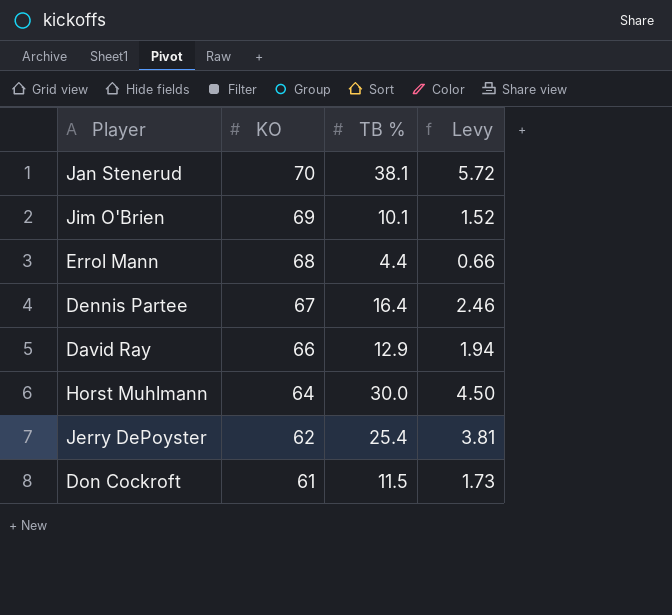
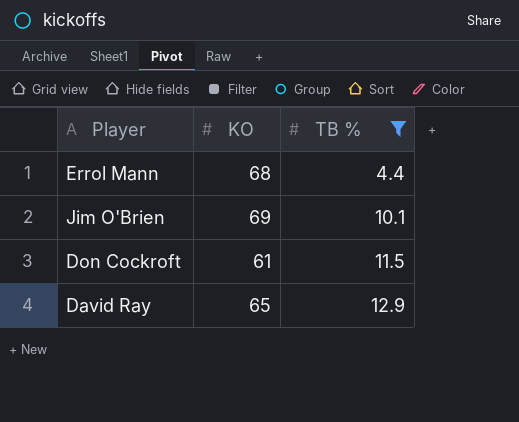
filter: none -> TB % <= 12.9
row order: KO descending -> TB % ascending
column Levy | formula: [TB %] * 0.15 -> none
David Ray | KO: 66 -> 65

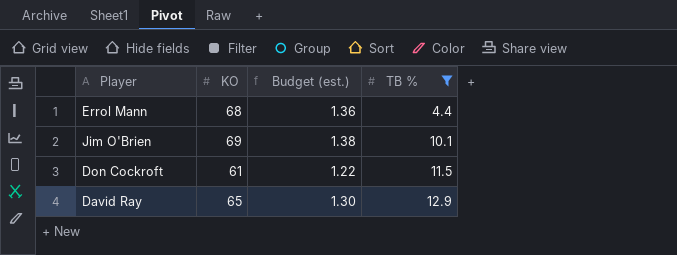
column Budget (est.) | formula: none -> [KO] * 0.02

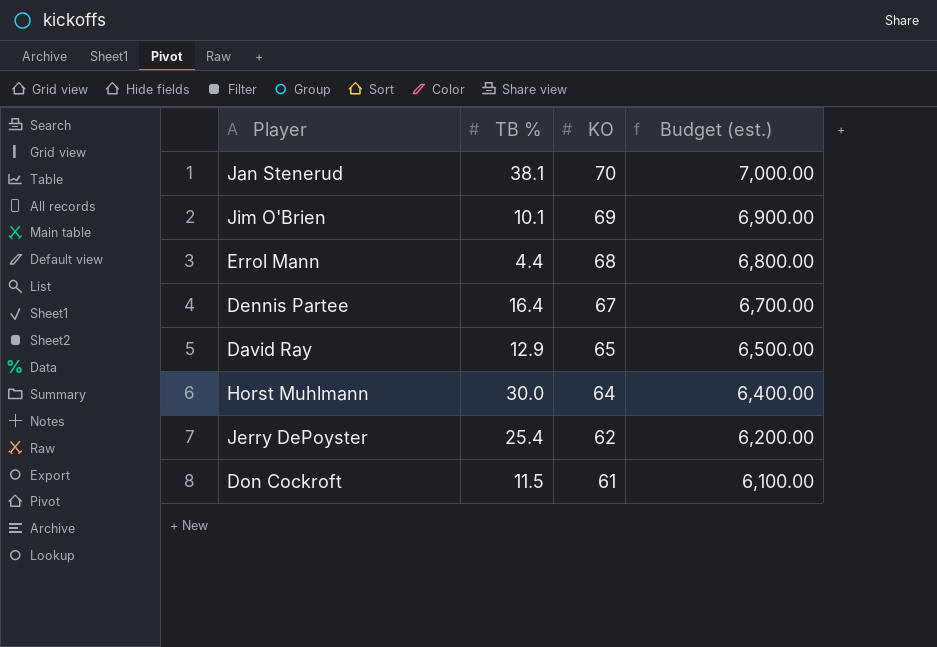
filter: TB % <= 12.9 -> none
row order: TB % ascending -> KO descending
column TB % | position: 4 -> 2
column Budget (est.) | formula: [KO] * 0.02 -> [KO] * 100

